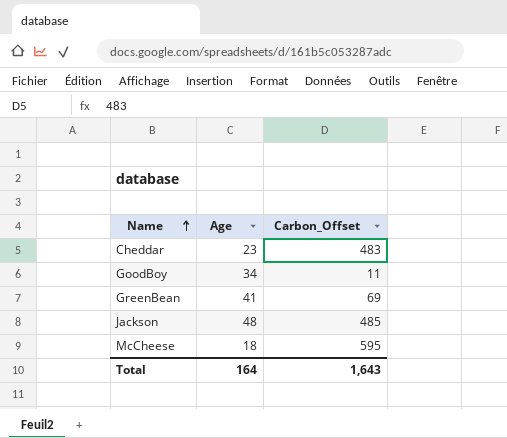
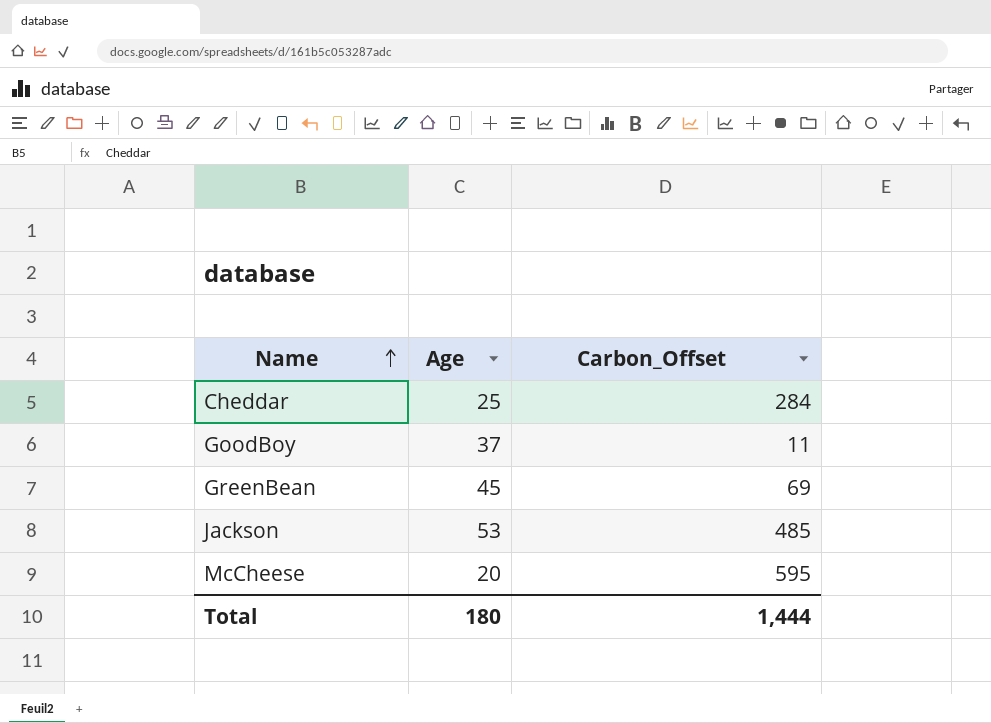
Cheddar | Age: 23 -> 25
Cheddar | Carbon_Offset: 483 -> 284
GoodBoy | Age: 34 -> 37
GreenBean | Age: 41 -> 45
Jackson | Age: 48 -> 53
McCheese | Age: 18 -> 20
Total | Age: 164 -> 180
Total | Carbon_Offset: 1,643 -> 1,444

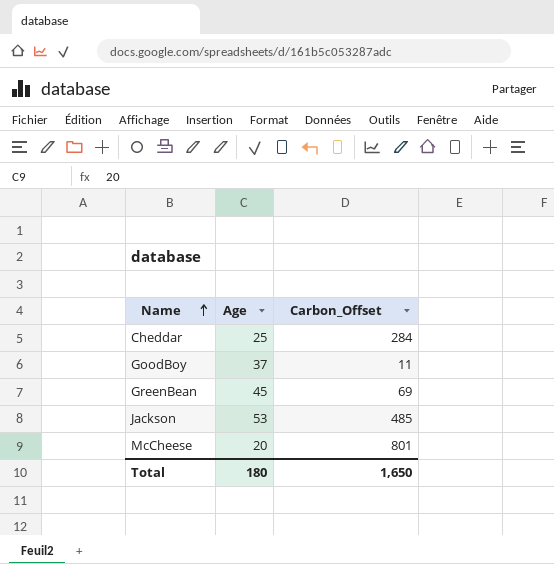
McCheese | Carbon_Offset: 595 -> 801
Total | Carbon_Offset: 1,444 -> 1,650

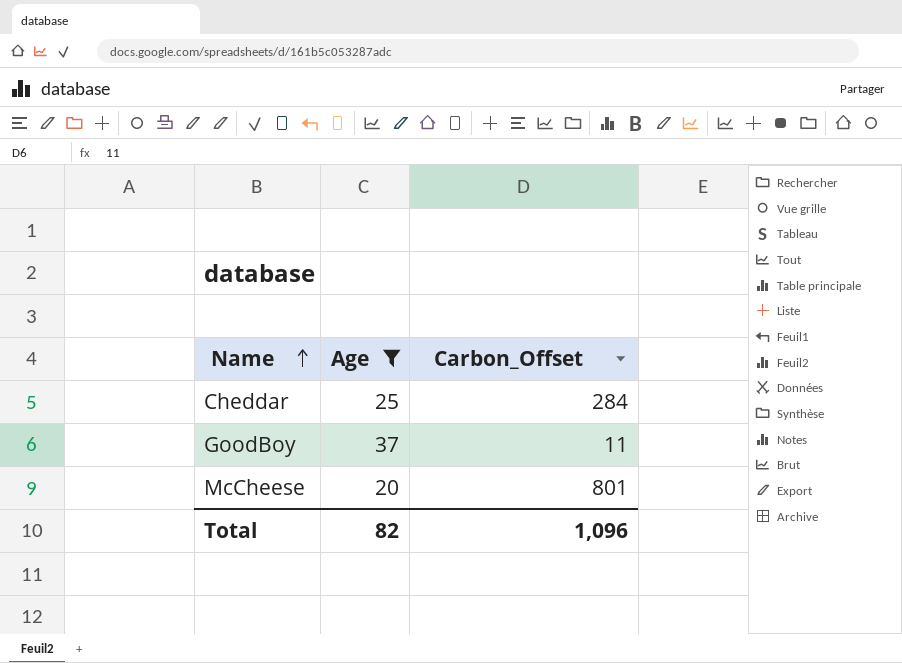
filter: none -> Age <= 37
Total | Age: 180 -> 82
Total | Carbon_Offset: 1,650 -> 1,096

